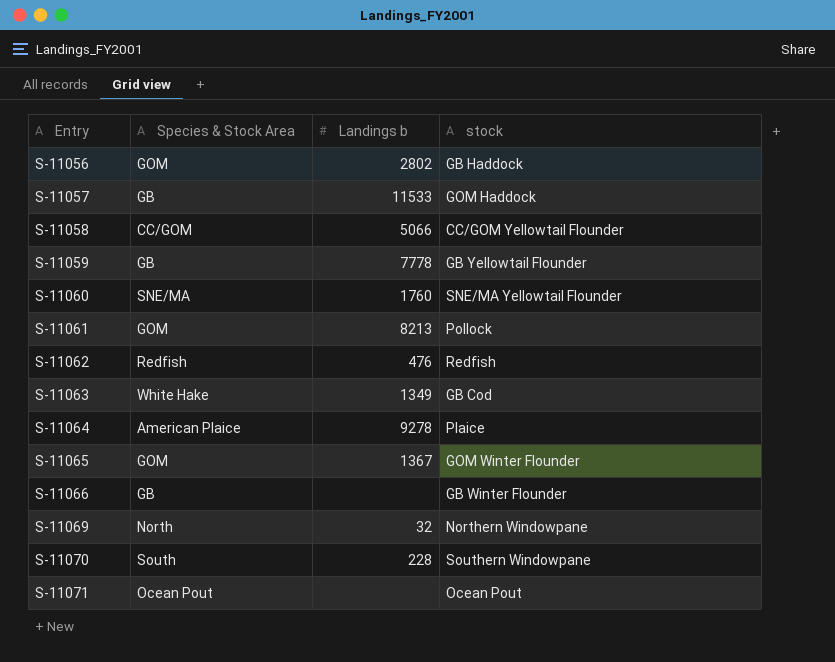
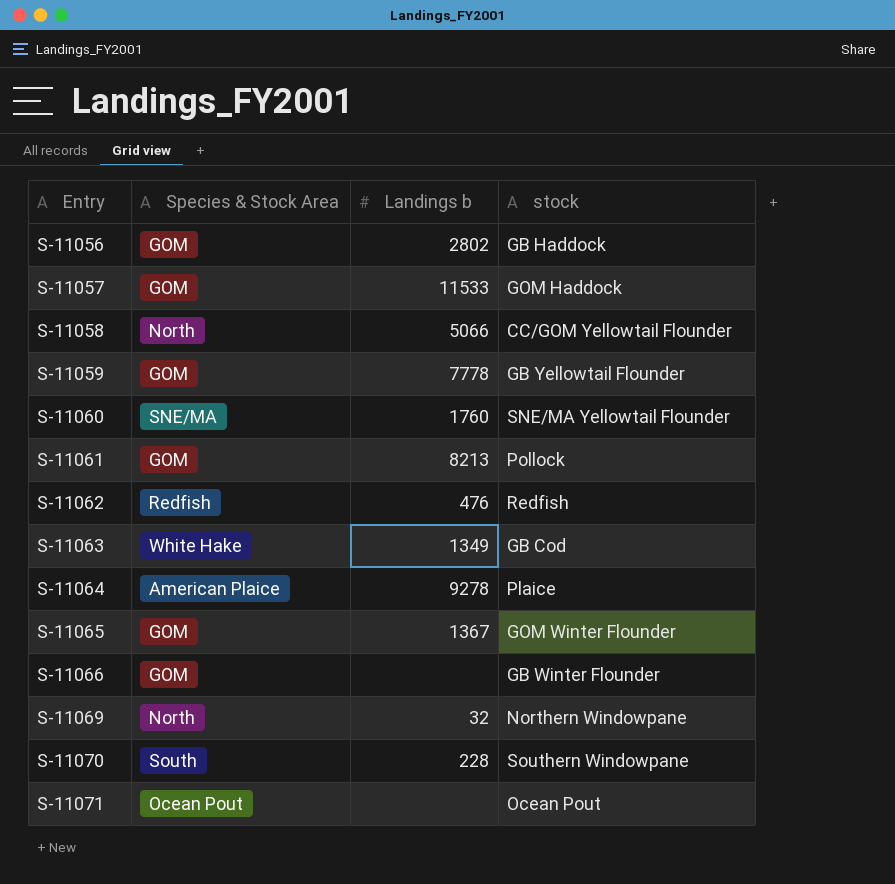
S-11057 | Species & Stock Area: GB -> GOM
S-11058 | Species & Stock Area: CC/GOM -> North
S-11059 | Species & Stock Area: GB -> GOM
S-11066 | Species & Stock Area: GB -> GOM

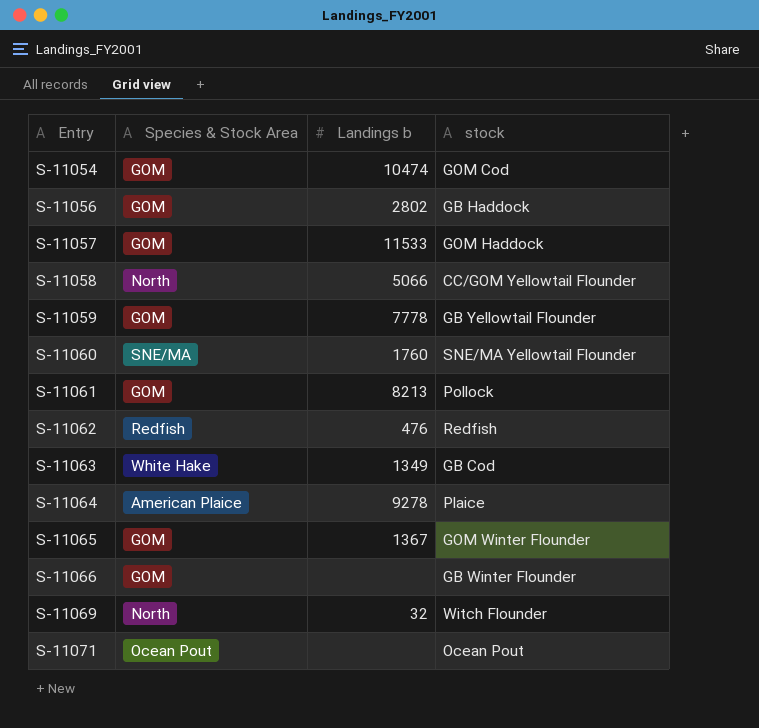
row S-11070: South | 228 | Southern Windowpane -> none
row S-11054: none -> GOM | 10474 | GOM Cod
S-11069 | stock: Northern Windowpane -> Witch Flounder

